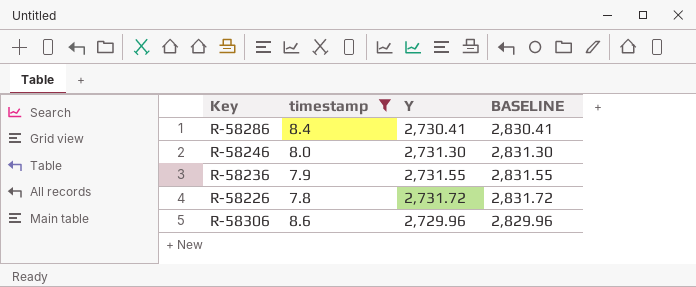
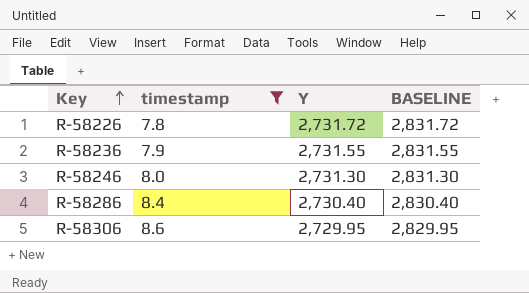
row order: none -> Key ascending
R-58286 | Y: 2,730.41 -> 2,730.40
R-58286 | BASELINE: 2,830.41 -> 2,830.40
R-58306 | Y: 2,729.96 -> 2,729.95
R-58306 | BASELINE: 2,829.96 -> 2,829.95

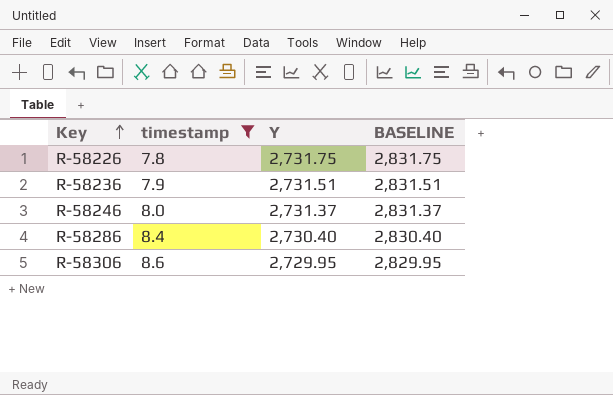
R-58226 | Y: 2,731.72 -> 2,731.75
R-58226 | BASELINE: 2,831.72 -> 2,831.75
R-58236 | Y: 2,731.55 -> 2,731.51
R-58236 | BASELINE: 2,831.55 -> 2,831.51
R-58246 | Y: 2,731.30 -> 2,731.37
R-58246 | BASELINE: 2,831.30 -> 2,831.37

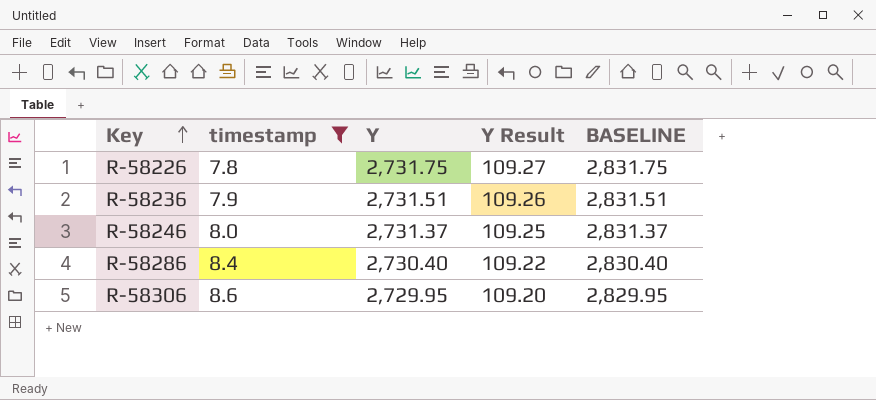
column Y Result | formula: none -> [Y] * 0.04

